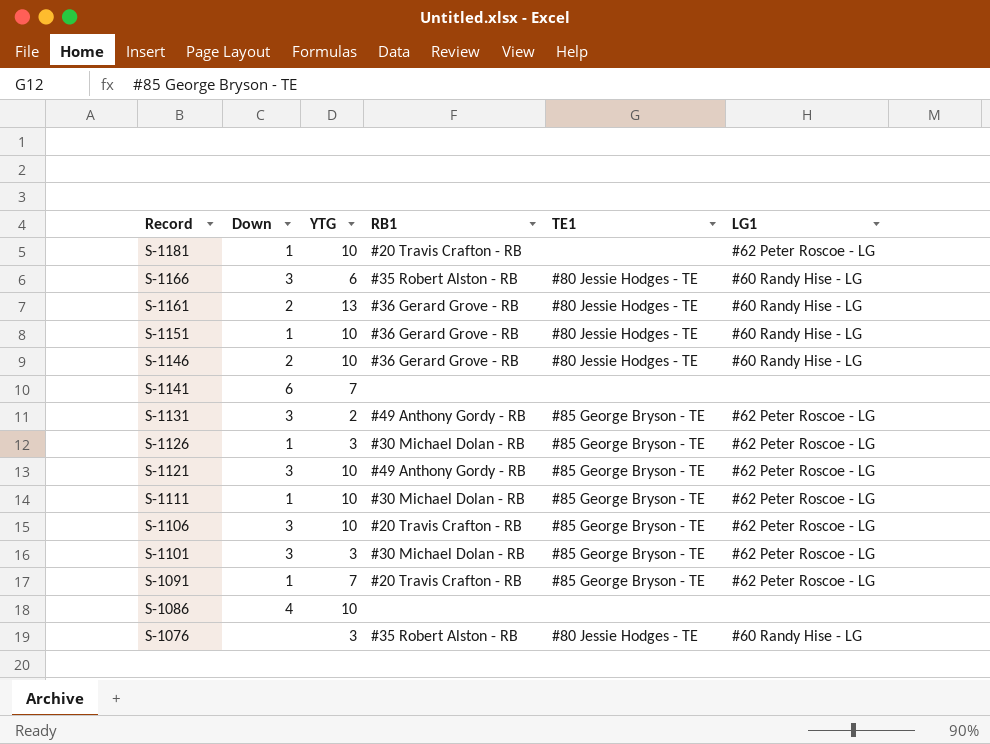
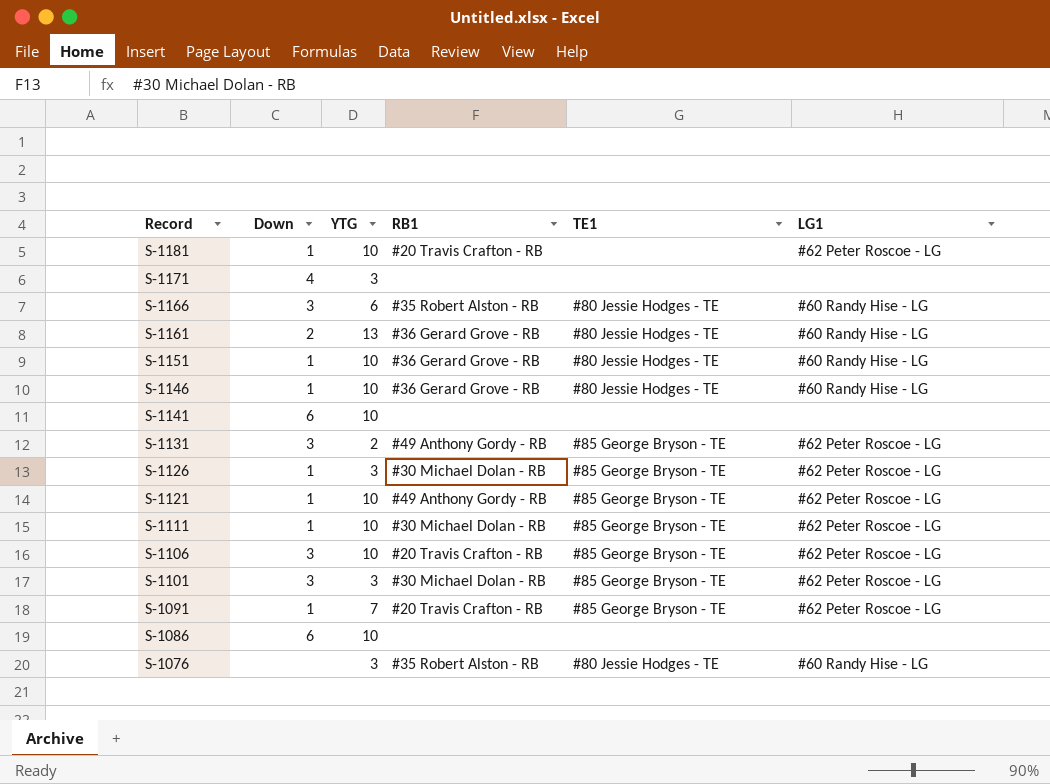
row S-1171: none -> 4 | 3 | none | none | none
S-1146 | Down: 2 -> 1
S-1141 | YTG: 7 -> 10
S-1121 | Down: 3 -> 1
S-1086 | Down: 4 -> 6

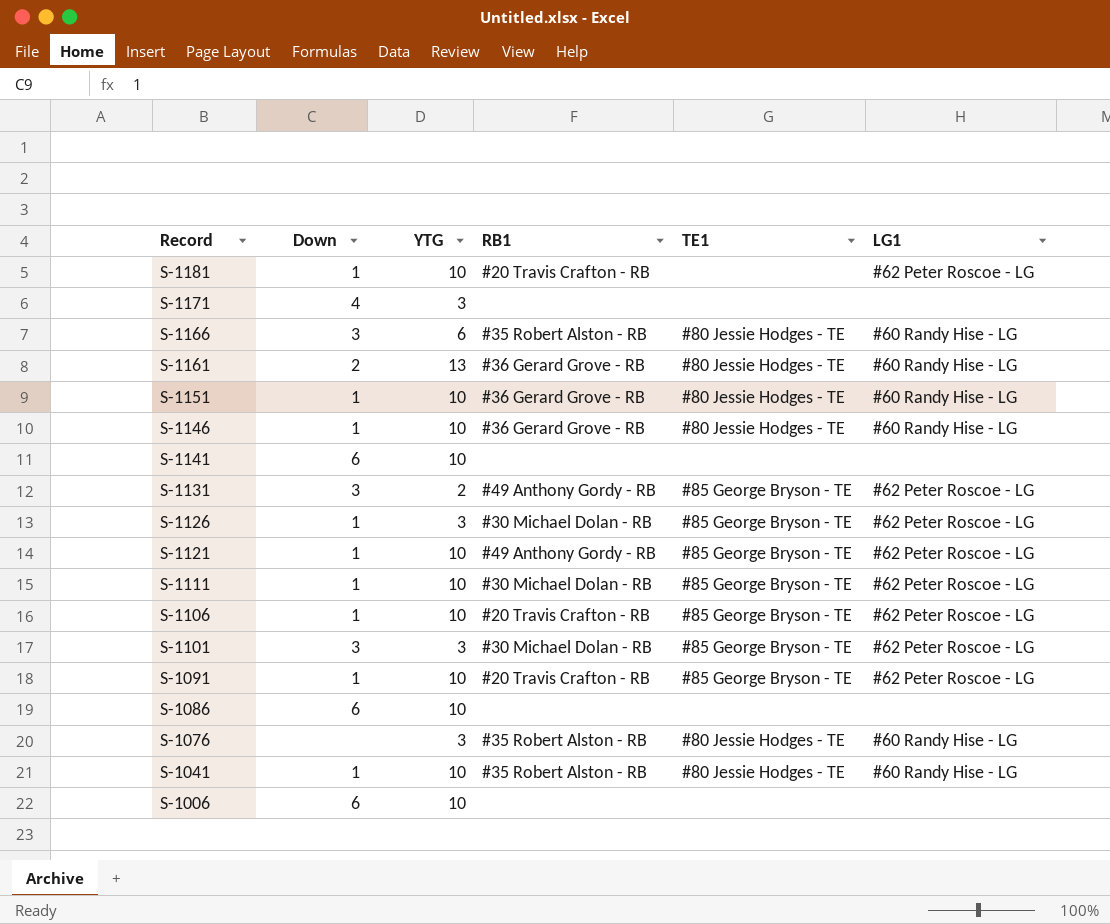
S-1106 | Down: 3 -> 1
S-1091 | YTG: 7 -> 10
row S-1041: none -> 1 | 10 | #35 Robert Alston - RB | #80 Jessie Hodges - TE | #60 Randy Hise - LG
row S-1006: none -> 6 | 10 | none | none | none

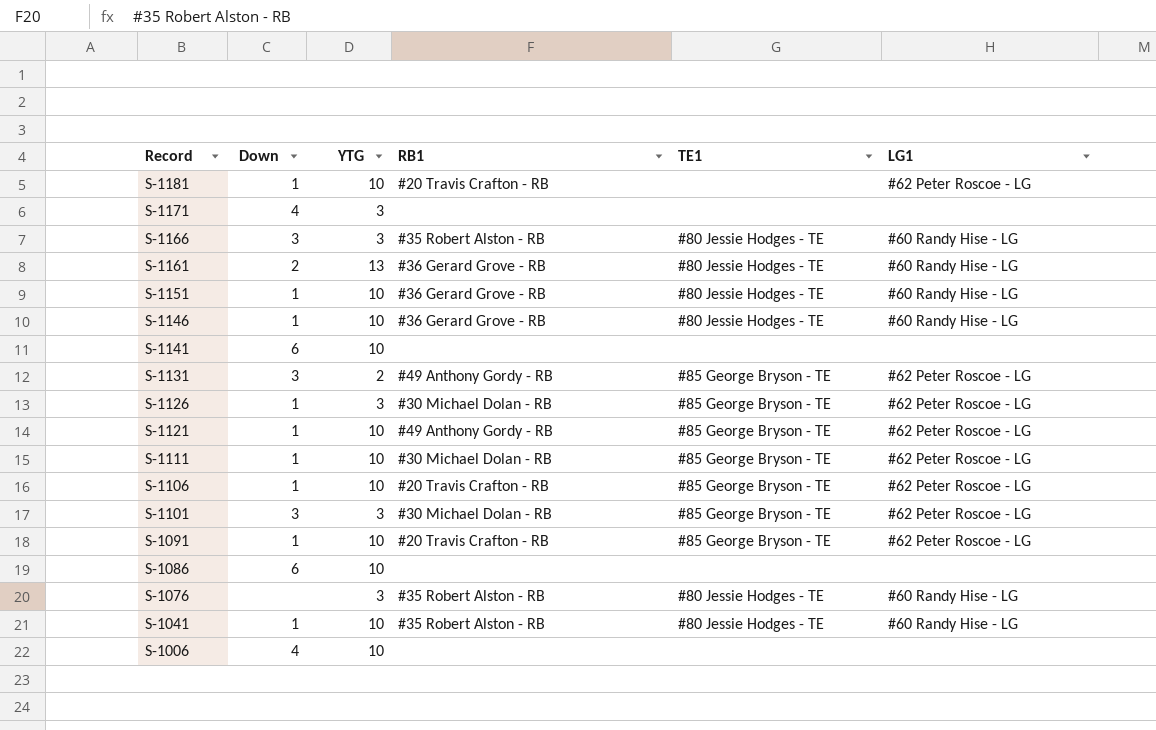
S-1166 | YTG: 6 -> 3
S-1006 | Down: 6 -> 4

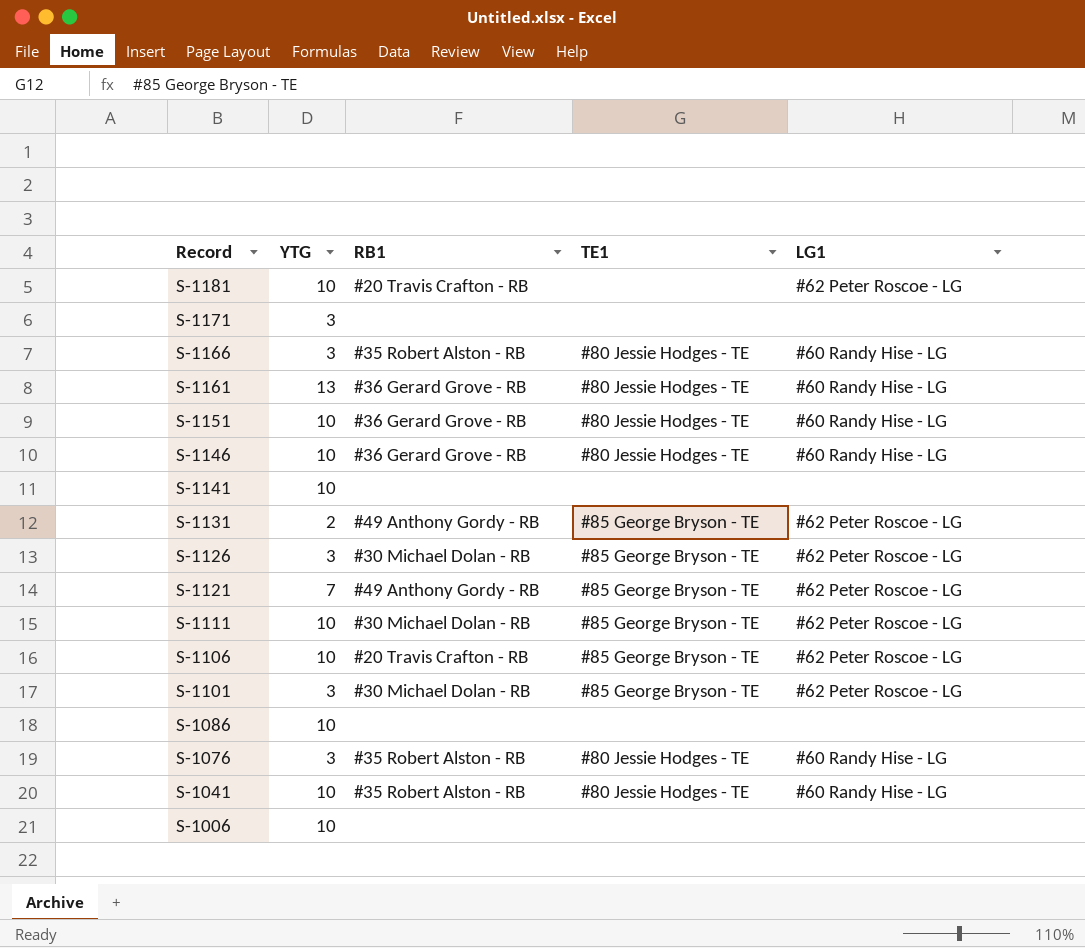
column Down | position: 2 -> none
row S-1091: 1 | 10 | #20 Travis Crafton - RB | #85 George Bryson - TE | #62 Peter Roscoe - LG -> none
S-1121 | YTG: 10 -> 7

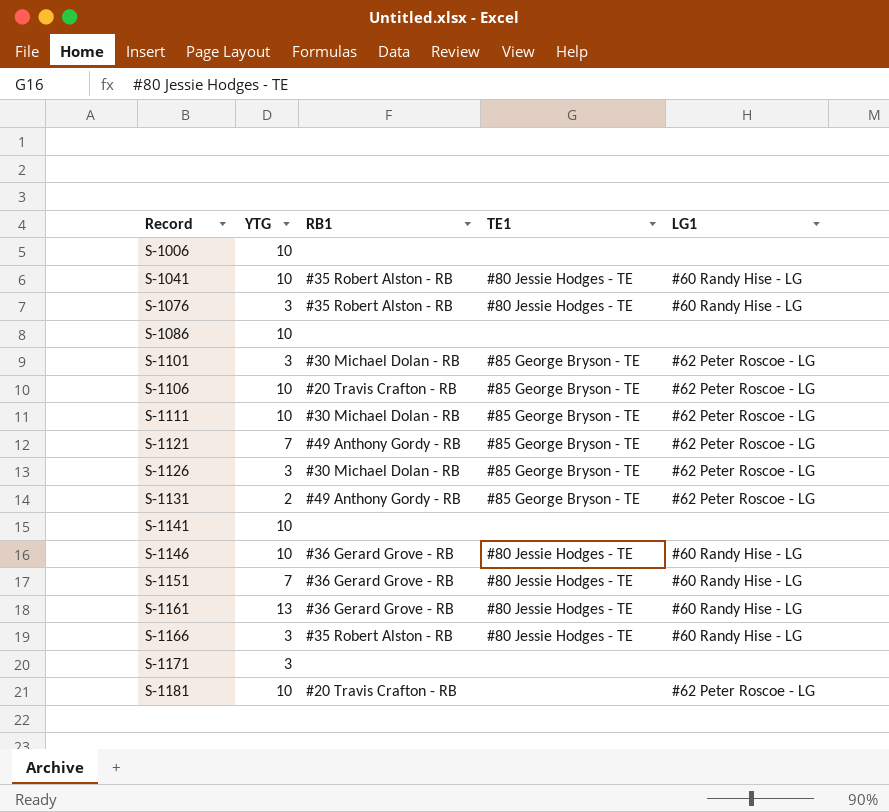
row order: Record descending -> Record ascending
S-1151 | YTG: 10 -> 7

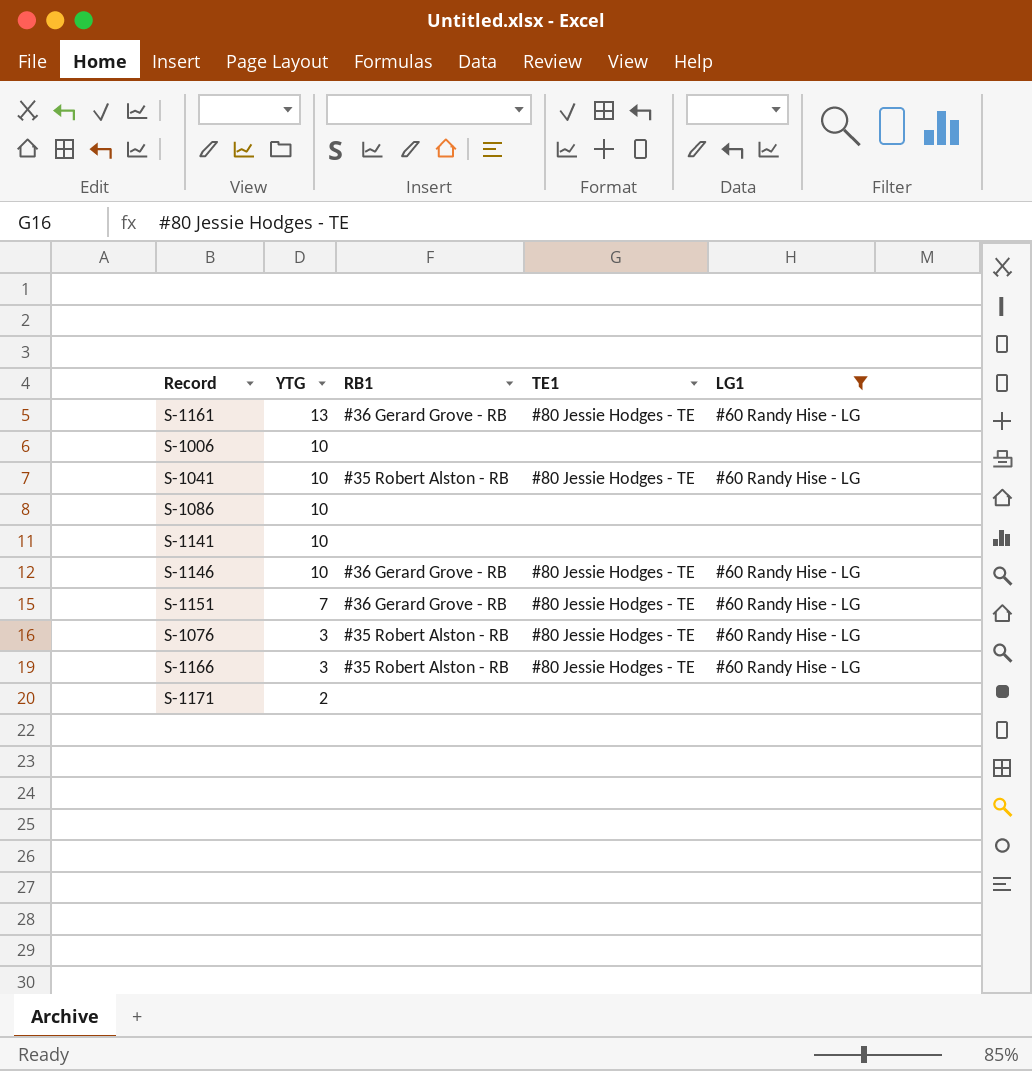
filter: none -> LG1 != #62 Peter Roscoe - LG
row order: Record ascending -> YTG descending
S-1171 | YTG: 3 -> 2

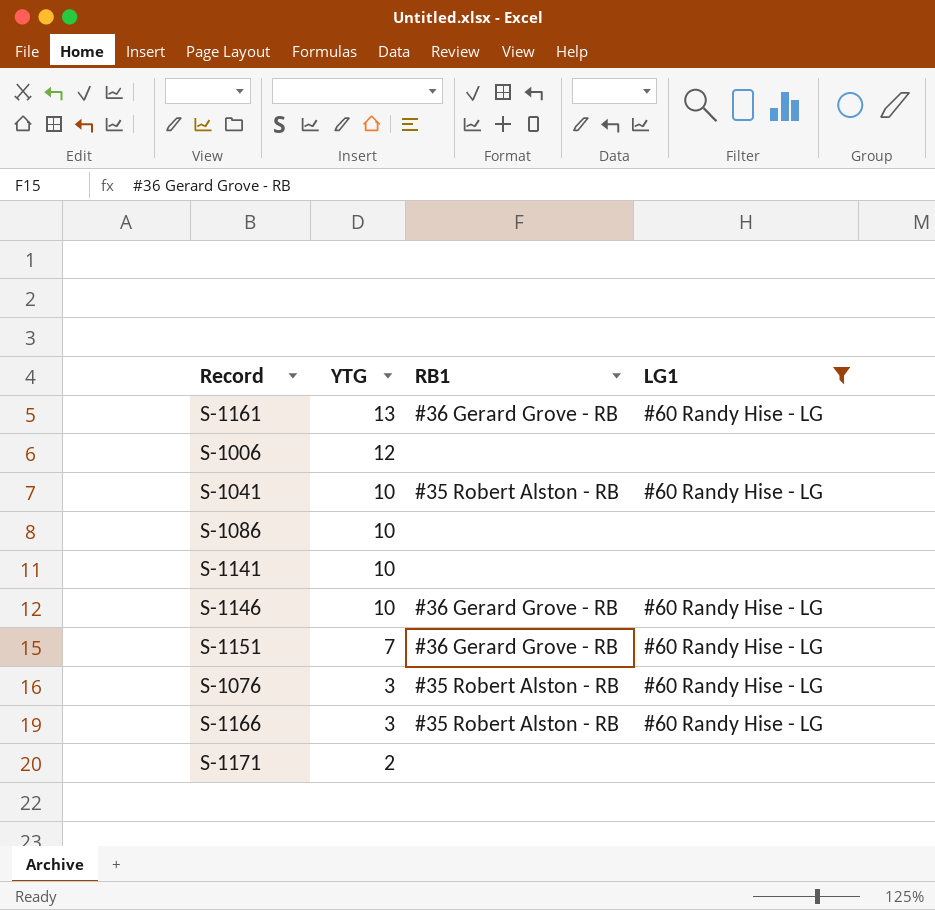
column TE1 | position: 4 -> none
S-1006 | YTG: 10 -> 12

